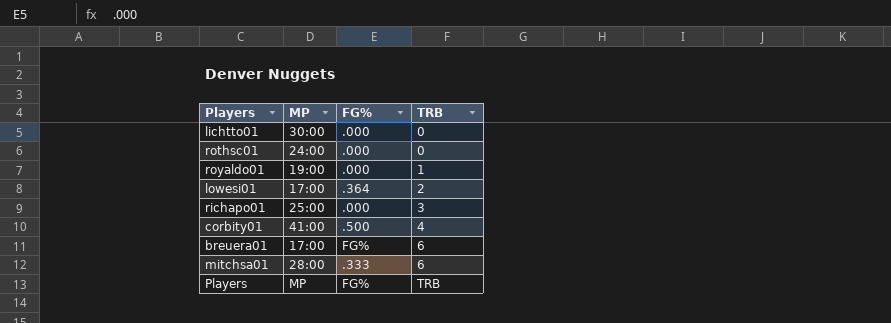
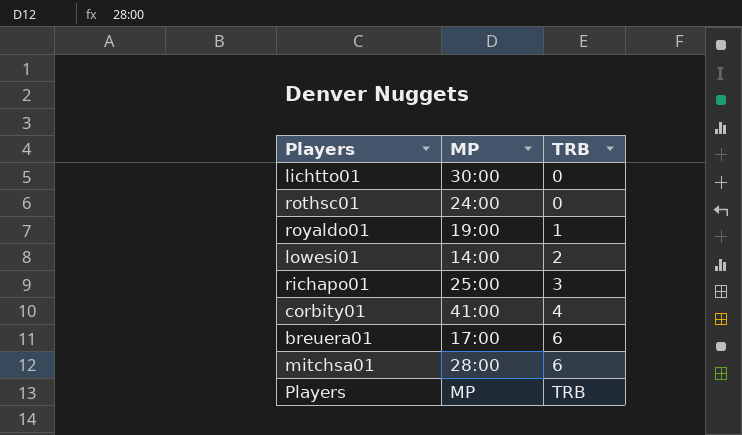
column FG% | position: 3 -> none
lowesi01 | MP: 17:00 -> 14:00

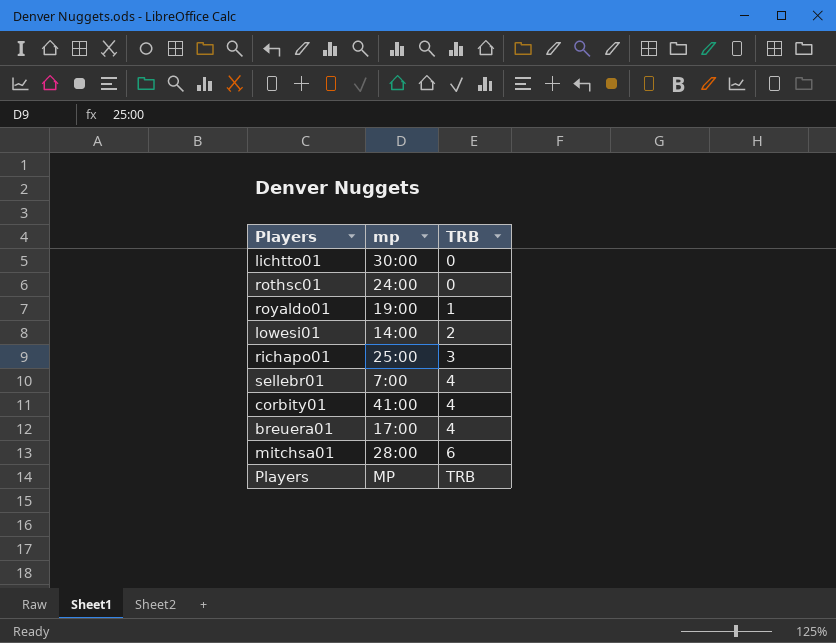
column name: MP -> mp
row sellebr01: none -> 7:00 | 4
breuera01 | TRB: 6 -> 4

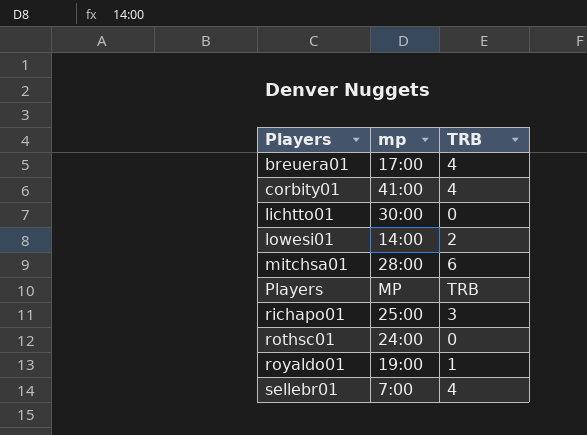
row order: TRB ascending -> Players ascending

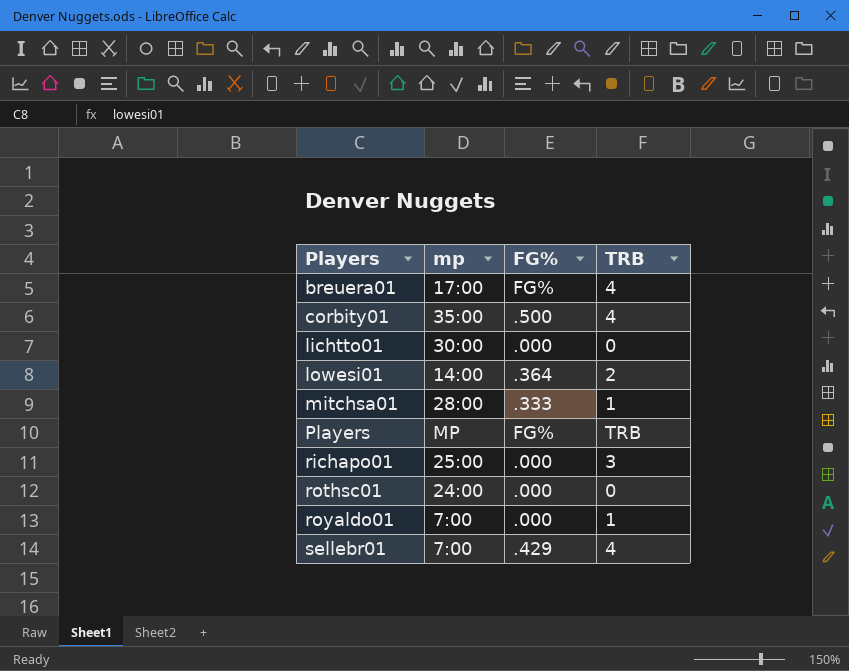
column FG% | position: none -> 3
corbity01 | mp: 41:00 -> 35:00
mitchsa01 | TRB: 6 -> 1
royaldo01 | mp: 19:00 -> 7:00

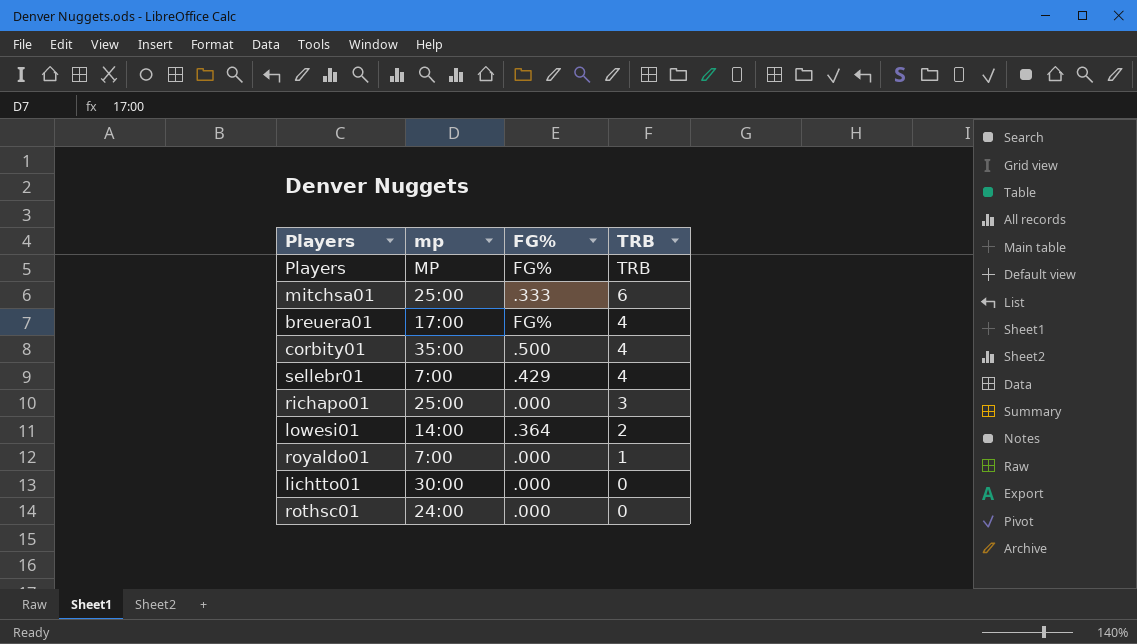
row order: Players ascending -> TRB descending
mitchsa01 | mp: 28:00 -> 25:00
mitchsa01 | TRB: 1 -> 6

